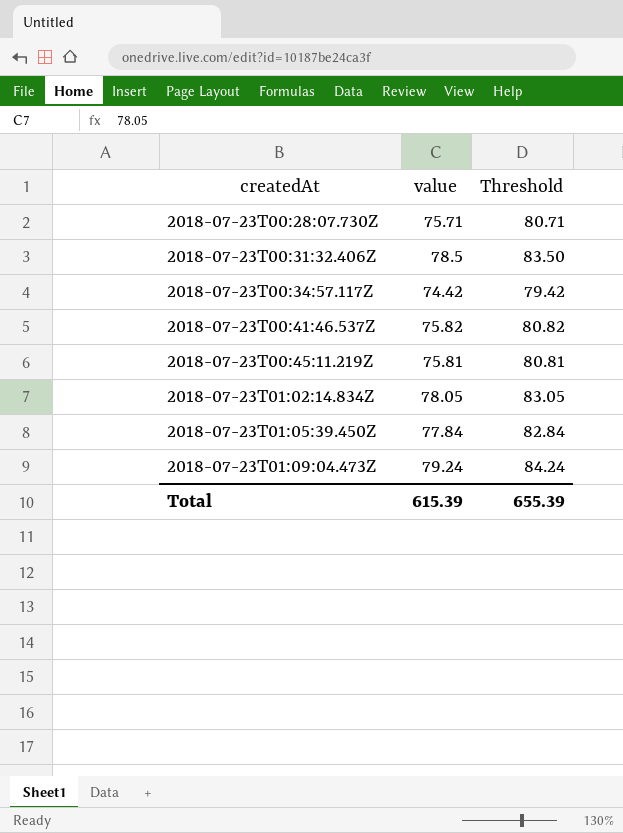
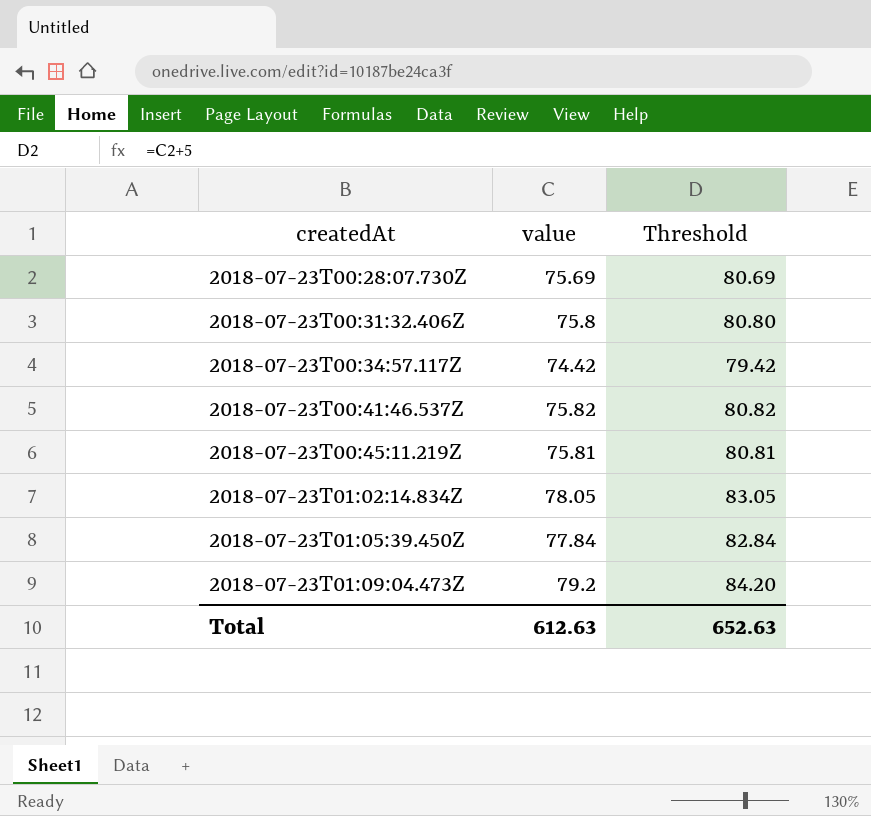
2018-07-23T00:28:07.730Z | value: 75.71 -> 75.69
2018-07-23T00:28:07.730Z | Threshold: 80.71 -> 80.69
2018-07-23T00:31:32.406Z | value: 78.5 -> 75.8
2018-07-23T00:31:32.406Z | Threshold: 83.50 -> 80.80
2018-07-23T01:09:04.473Z | value: 79.24 -> 79.2
2018-07-23T01:09:04.473Z | Threshold: 84.24 -> 84.20
Total | value: 615.39 -> 612.63
Total | Threshold: 655.39 -> 652.63

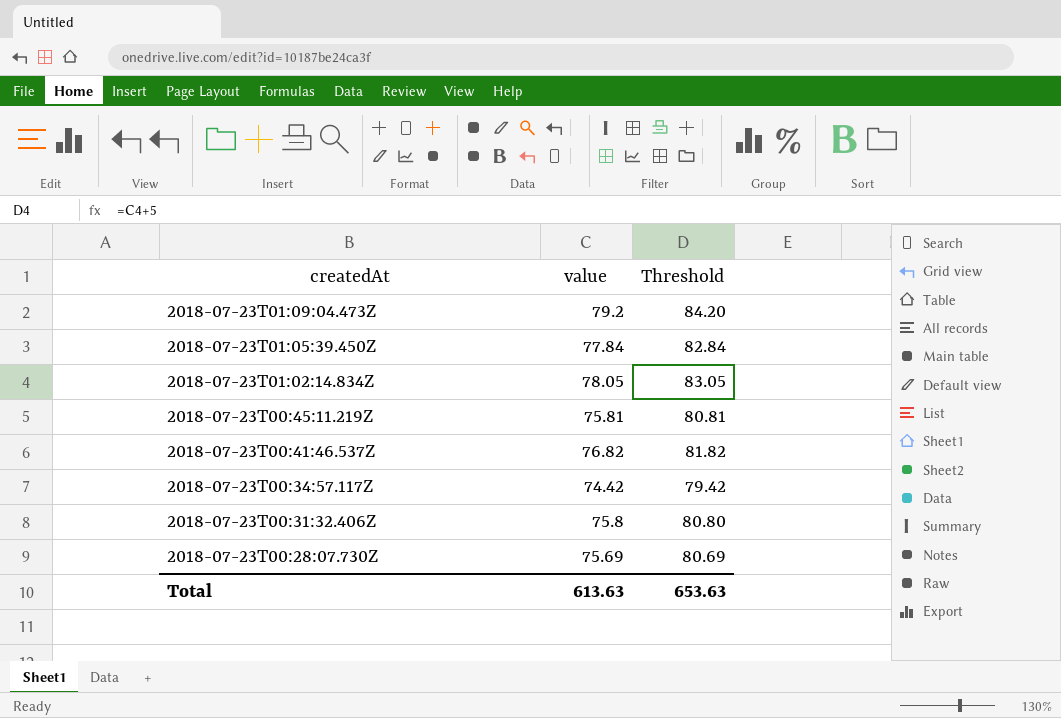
row order: createdAt ascending -> createdAt descending
2018-07-23T00:41:46.537Z | value: 75.82 -> 76.82
2018-07-23T00:41:46.537Z | Threshold: 80.82 -> 81.82
Total | value: 612.63 -> 613.63
Total | Threshold: 652.63 -> 653.63

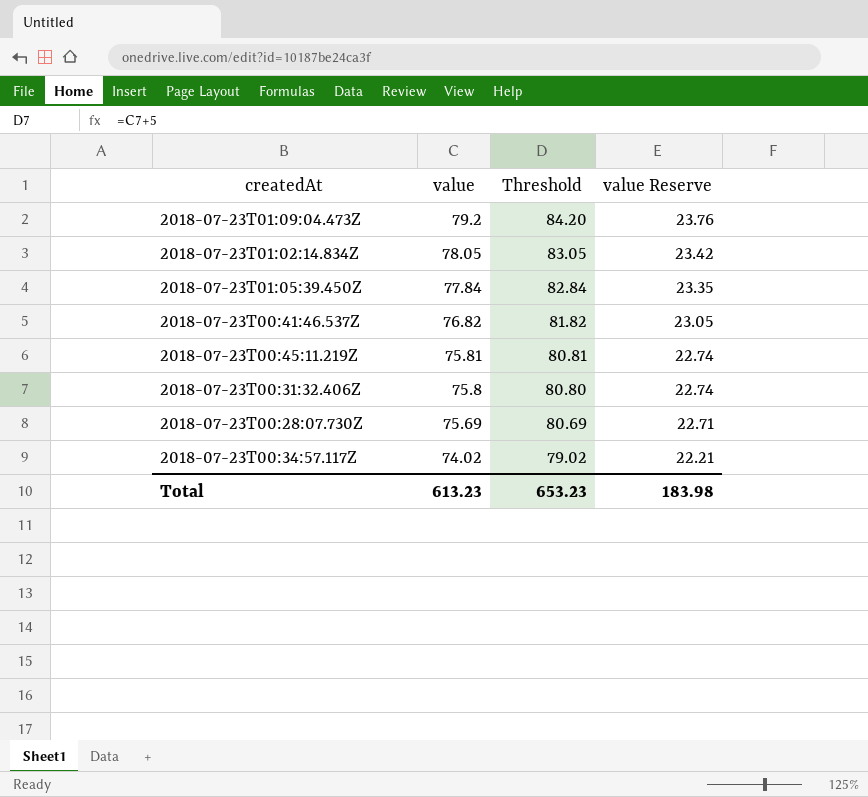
row order: createdAt descending -> value descending
column value Reserve | formula: none -> [value] * 0.3
2018-07-23T00:34:57.117Z | value: 74.42 -> 74.02
2018-07-23T00:34:57.117Z | Threshold: 79.42 -> 79.02
Total | value: 613.63 -> 613.23
Total | Threshold: 653.63 -> 653.23

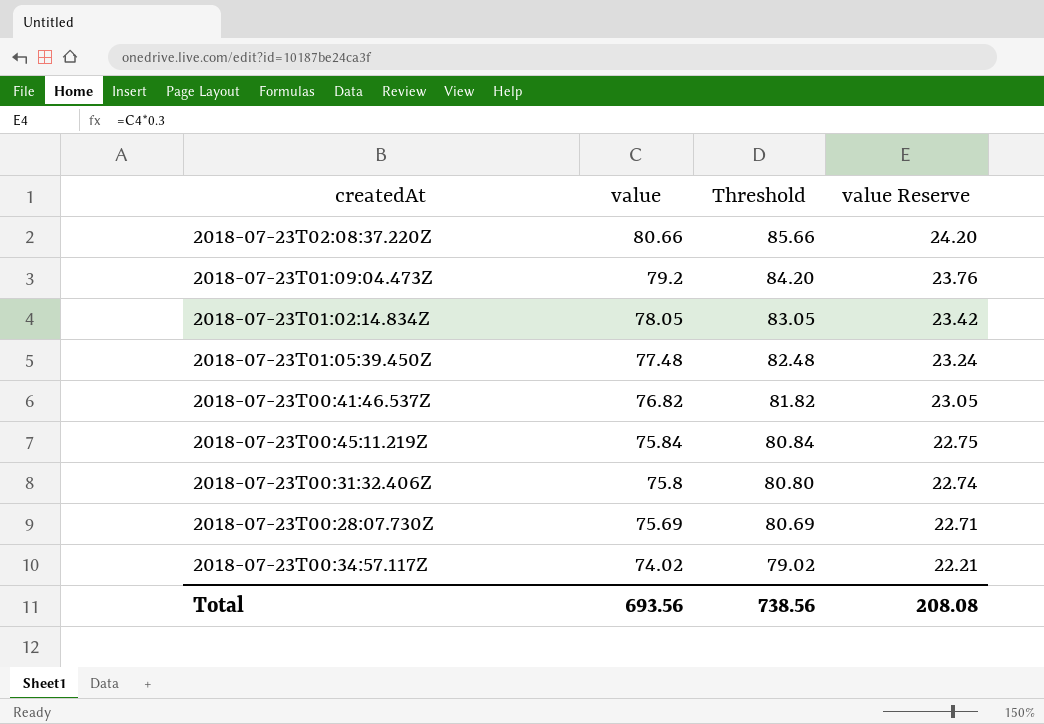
row 2018-07-23T02:08:37.220Z: none -> 80.66 | 85.66 | 24.20
2018-07-23T01:05:39.450Z | value: 77.84 -> 77.48
2018-07-23T01:05:39.450Z | Threshold: 82.84 -> 82.48
2018-07-23T01:05:39.450Z | value Reserve: 23.35 -> 23.24
2018-07-23T00:45:11.219Z | value: 75.81 -> 75.84
2018-07-23T00:45:11.219Z | Threshold: 80.81 -> 80.84
2018-07-23T00:45:11.219Z | value Reserve: 22.74 -> 22.75
Total | value: 613.23 -> 693.56
Total | Threshold: 653.23 -> 738.56
Total | value Reserve: 183.98 -> 208.08

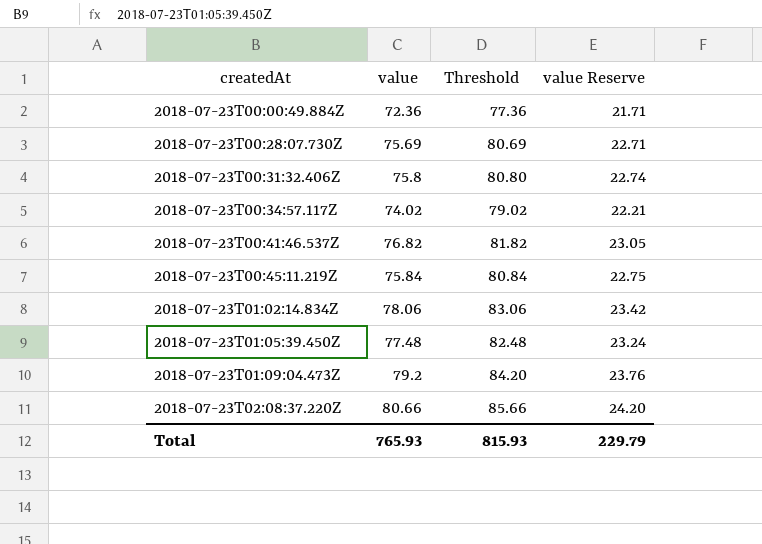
row order: value descending -> createdAt ascending
row 2018-07-23T00:00:49.884Z: none -> 72.36 | 77.36 | 21.71
2018-07-23T01:02:14.834Z | value: 78.05 -> 78.06
2018-07-23T01:02:14.834Z | Threshold: 83.05 -> 83.06
Total | value: 693.56 -> 765.93
Total | Threshold: 738.56 -> 815.93
Total | value Reserve: 208.08 -> 229.79

